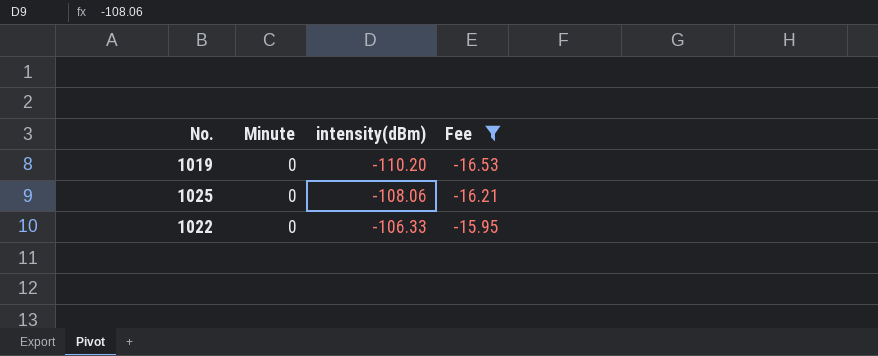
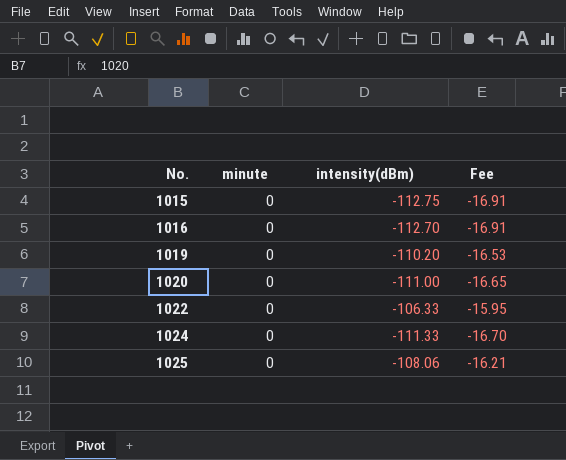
filter: Fee >= -16.53 -> none
row order: intensity(dBm) ascending -> No. ascending
column name: Minute -> minute

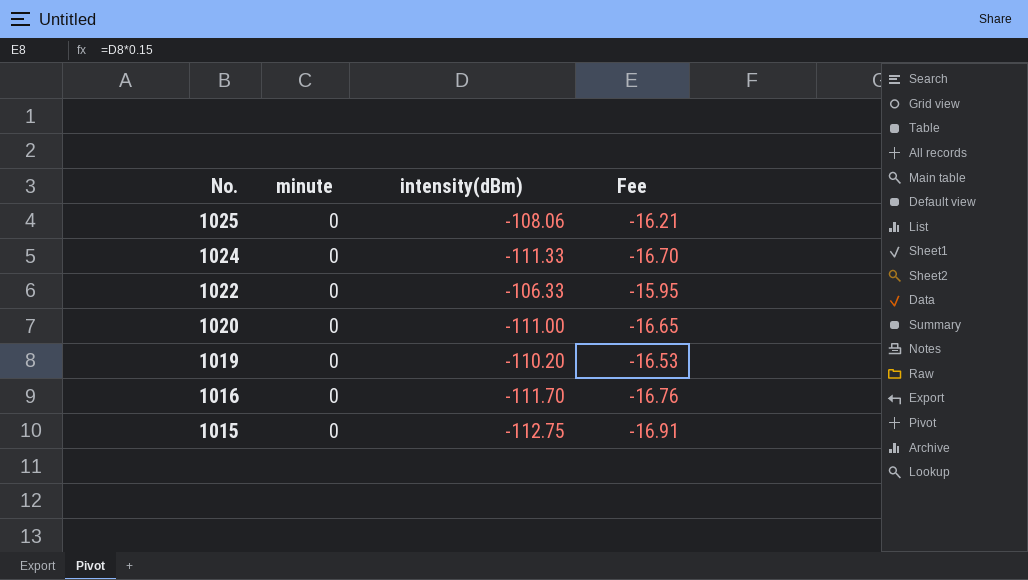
row order: No. ascending -> No. descending
1016 | intensity(dBm): -112.70 -> -111.70
1016 | Fee: -16.91 -> -16.76

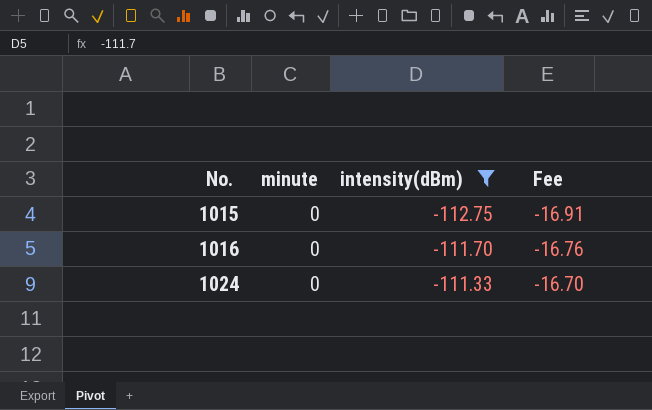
filter: none -> intensity(dBm) <= -111.33
row order: No. descending -> No. ascending

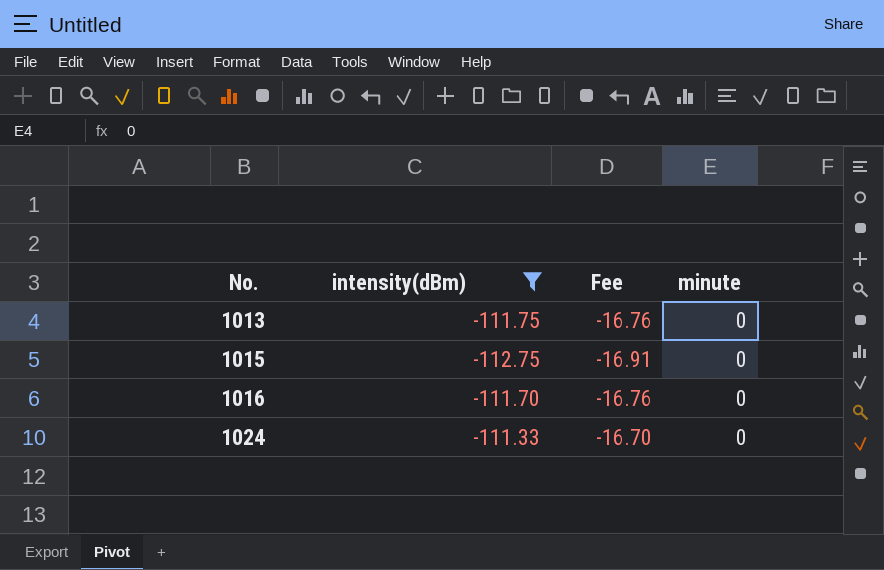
column minute | position: 2 -> 4
row 1013: none -> -111.75 | -16.76 | 0

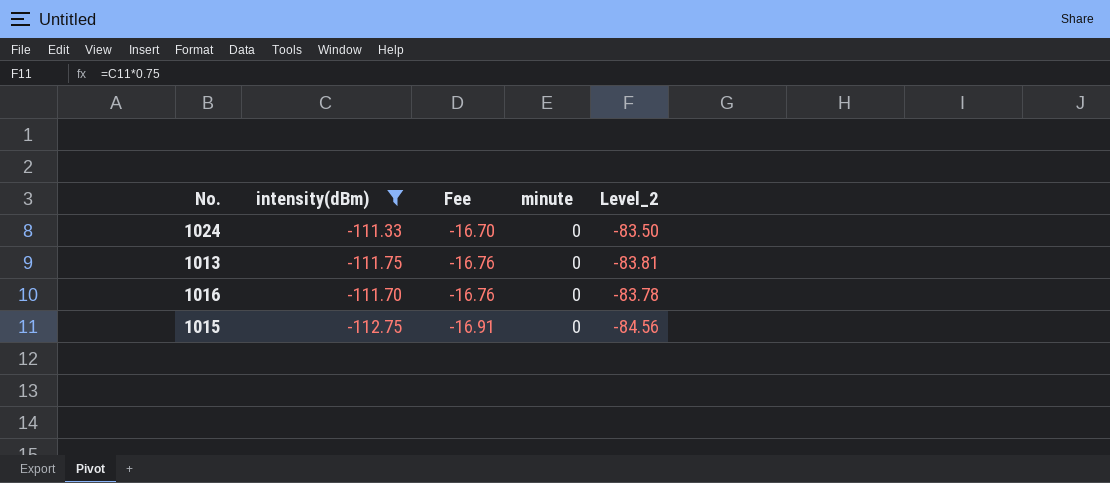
row order: No. ascending -> Fee descending
column Level_2 | formula: none -> [intensity(dBm)] * 0.75

